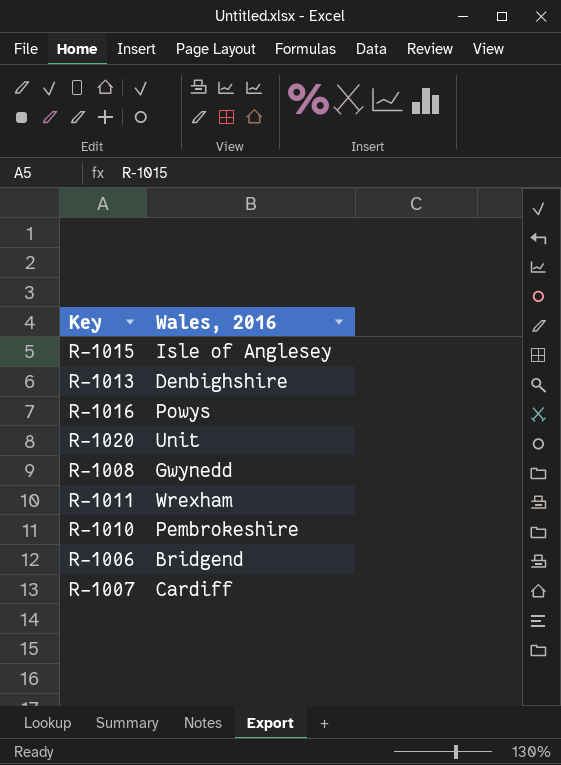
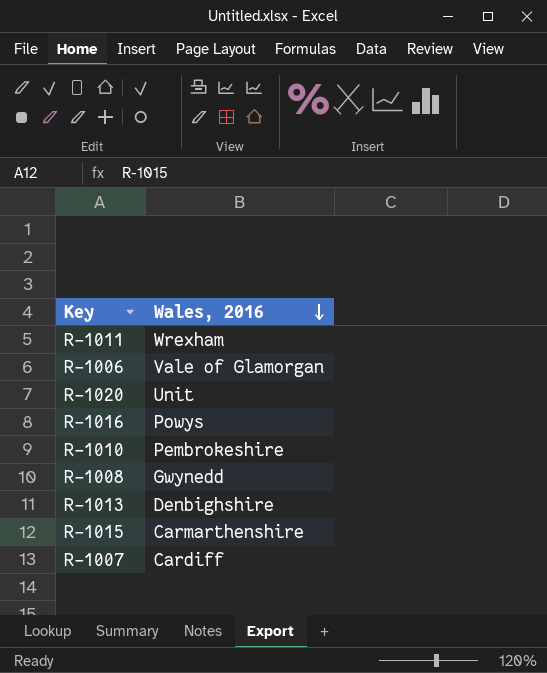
row order: none -> Wales, 2016 descending
R-1006 | Wales, 2016: Bridgend -> Vale of Glamorgan
R-1015 | Wales, 2016: Isle of Anglesey -> Carmarthenshire

